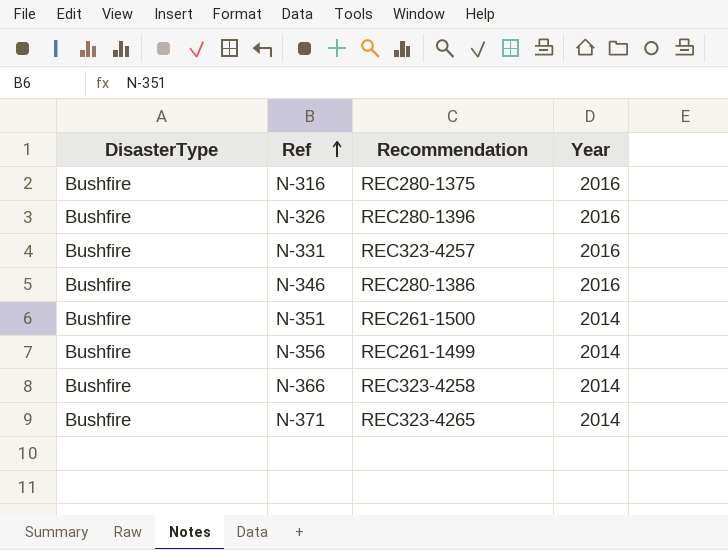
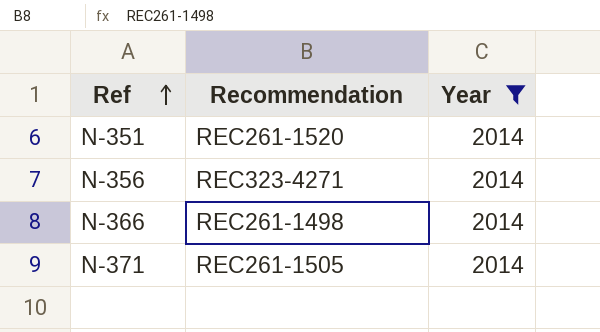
filter: none -> Year = 2014
column DisasterType | position: 1 -> none
N-351 | Recommendation: REC261-1500 -> REC261-1520
N-356 | Recommendation: REC261-1499 -> REC323-4271
N-366 | Recommendation: REC323-4258 -> REC261-1498
N-371 | Recommendation: REC323-4265 -> REC261-1505

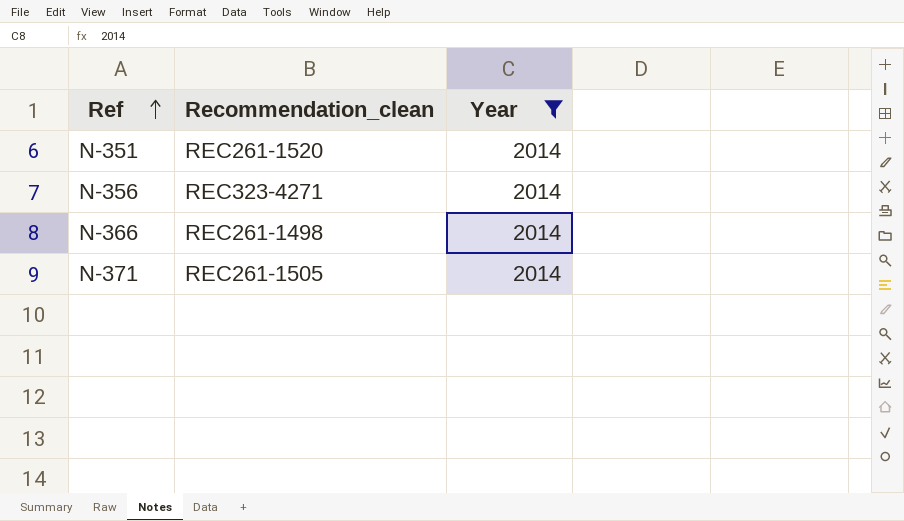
column name: Recommendation -> Recommendation_clean

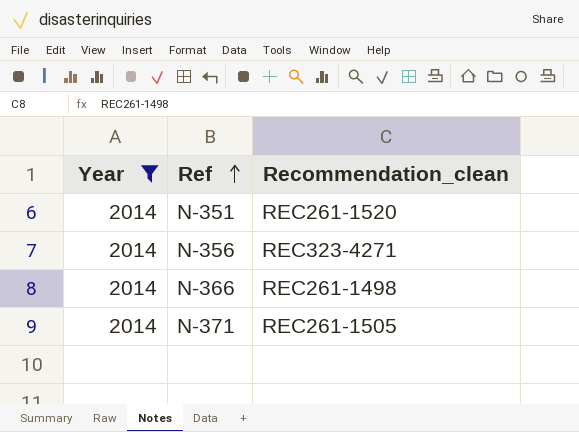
column Year | position: 3 -> 1

